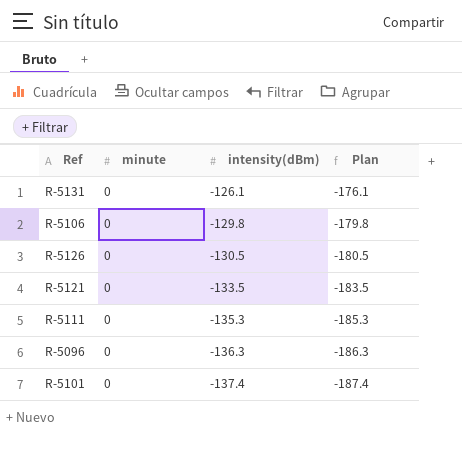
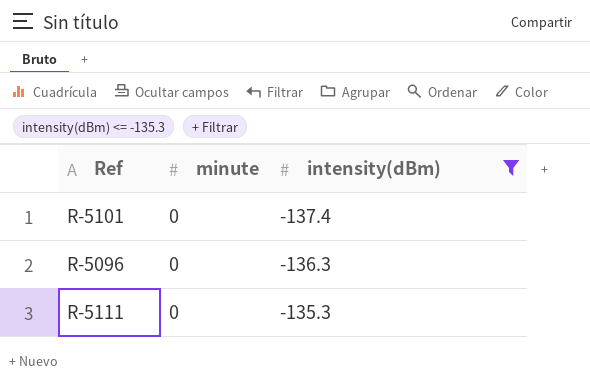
filter: none -> intensity(dBm) <= -135.3
row order: intensity(dBm) descending -> intensity(dBm) ascending
column Plan | formula: [intensity(dBm)] - 50 -> none

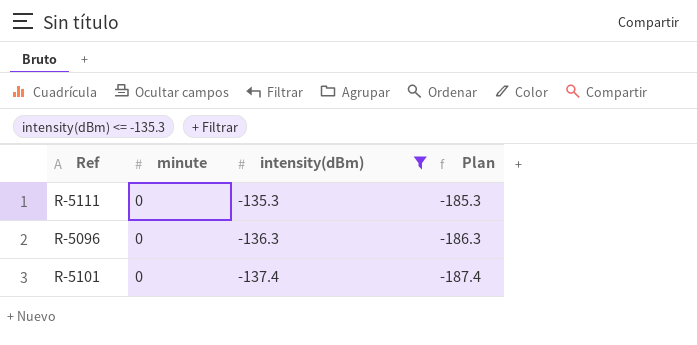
row order: intensity(dBm) ascending -> intensity(dBm) descending
column Plan | formula: none -> [intensity(dBm)] - 50

